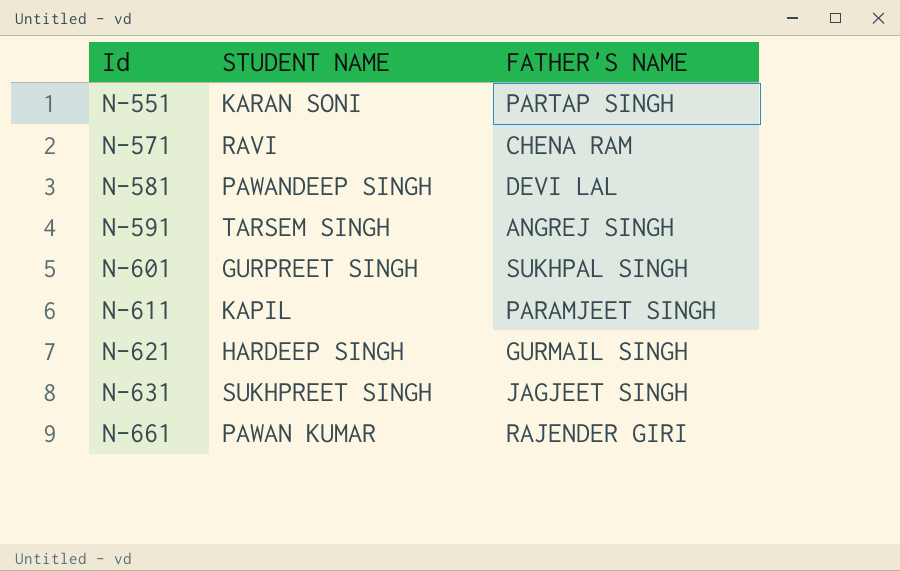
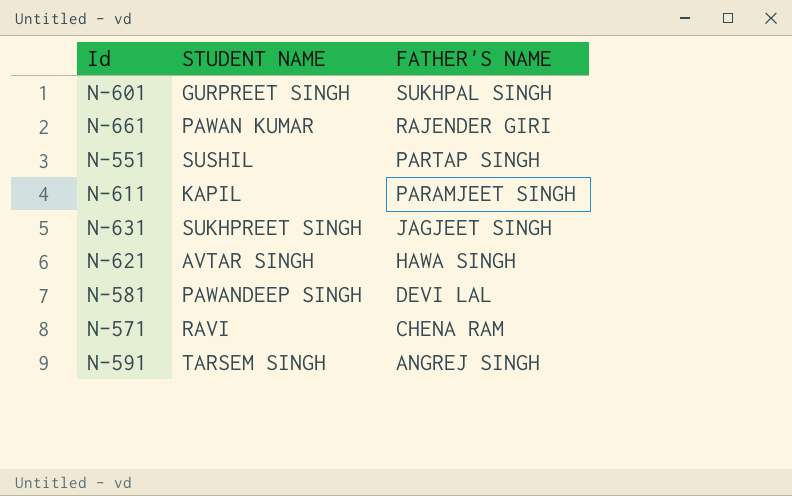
row order: Id ascending -> FATHER'S NAME descending
N-551 | STUDENT NAME: KARAN SONI -> SUSHIL
N-621 | STUDENT NAME: HARDEEP SINGH -> AVTAR SINGH
N-621 | FATHER'S NAME: GURMAIL SINGH -> HAWA SINGH

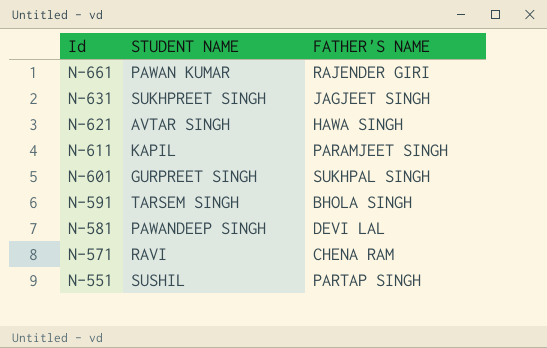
row order: FATHER'S NAME descending -> Id descending
N-591 | FATHER'S NAME: ANGREJ SINGH -> BHOLA SINGH

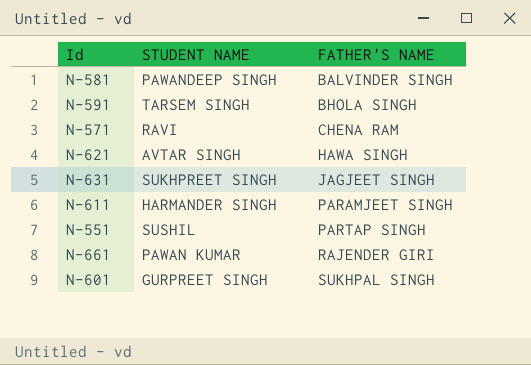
row order: Id descending -> FATHER'S NAME ascending
N-581 | FATHER'S NAME: DEVI LAL -> BALVINDER SINGH
N-611 | STUDENT NAME: KAPIL -> HARMANDER SINGH

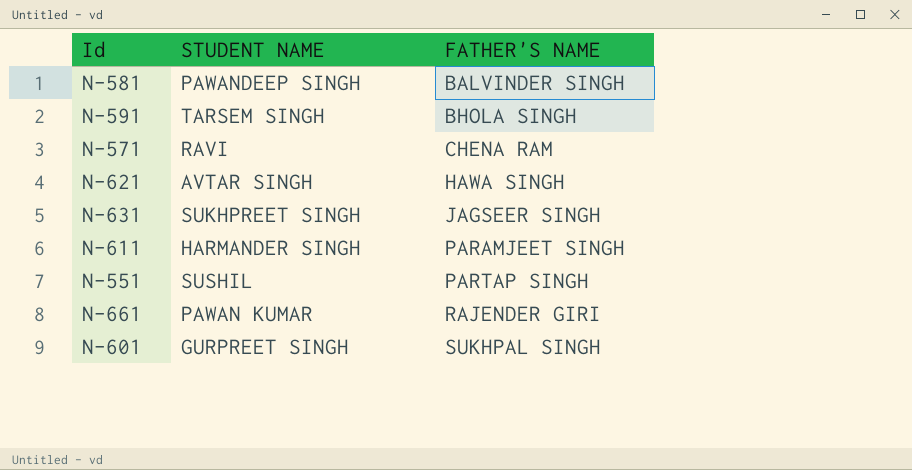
N-631 | FATHER'S NAME: JAGJEET SINGH -> JAGSEER SINGH

